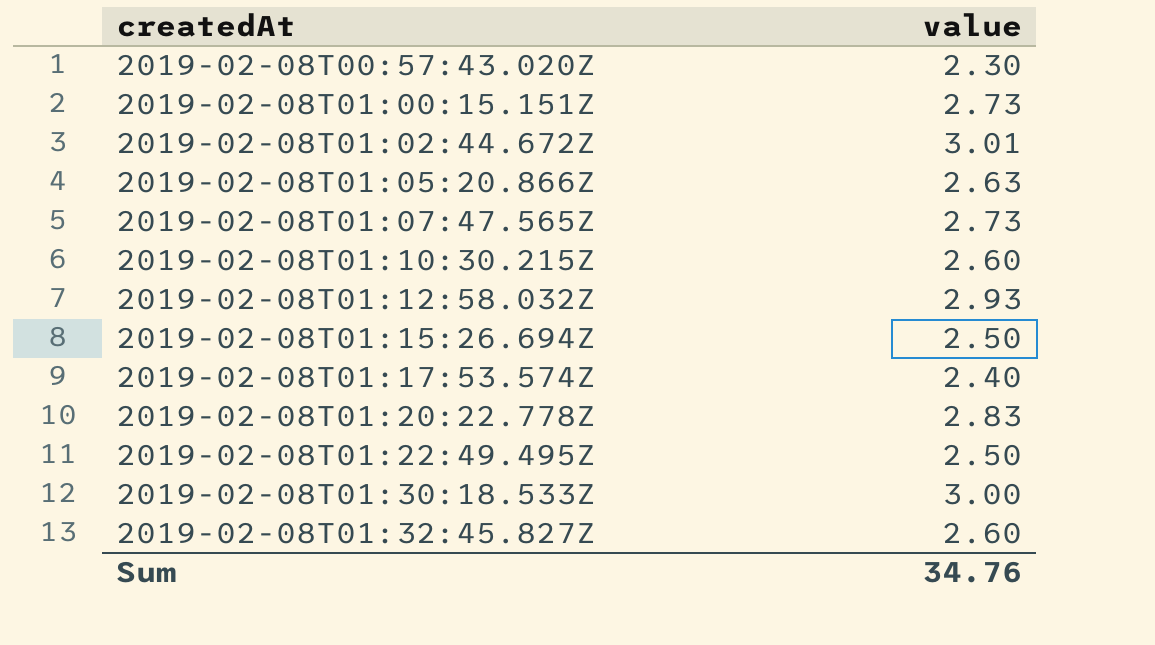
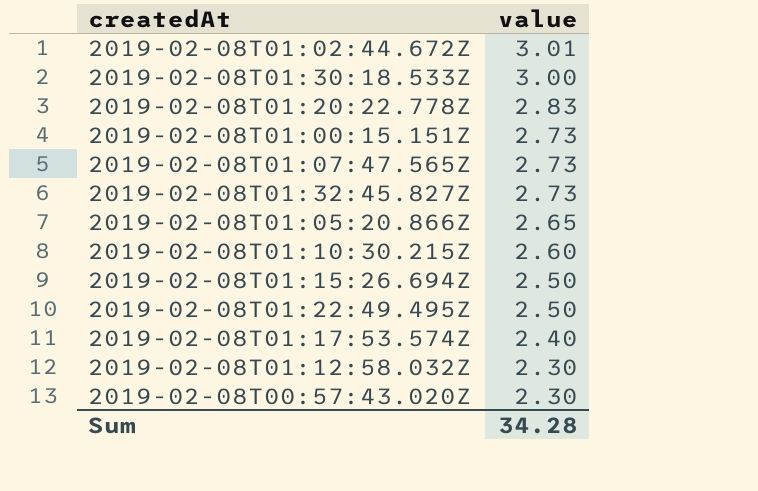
row order: createdAt ascending -> value descending
2019-02-08T01:32:45.827Z | value: 2.60 -> 2.73
2019-02-08T01:05:20.866Z | value: 2.63 -> 2.65
2019-02-08T01:12:58.032Z | value: 2.93 -> 2.30
Sum | value: 34.76 -> 34.28

